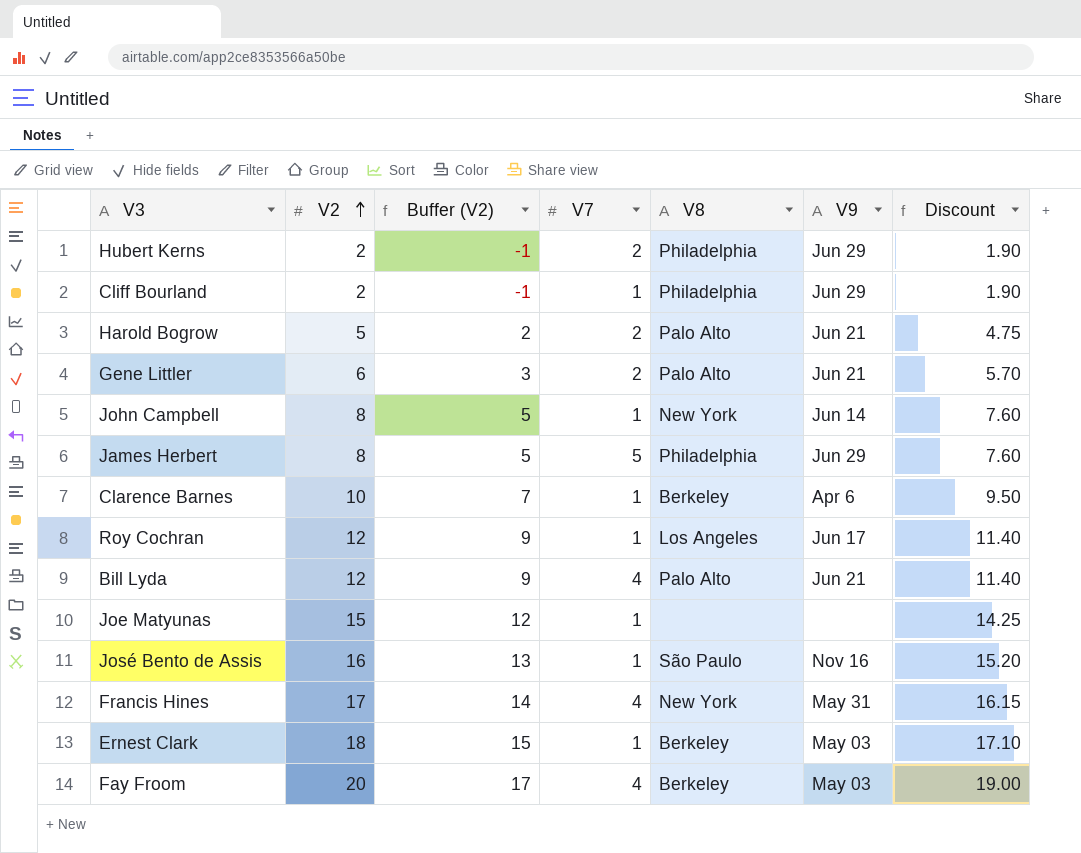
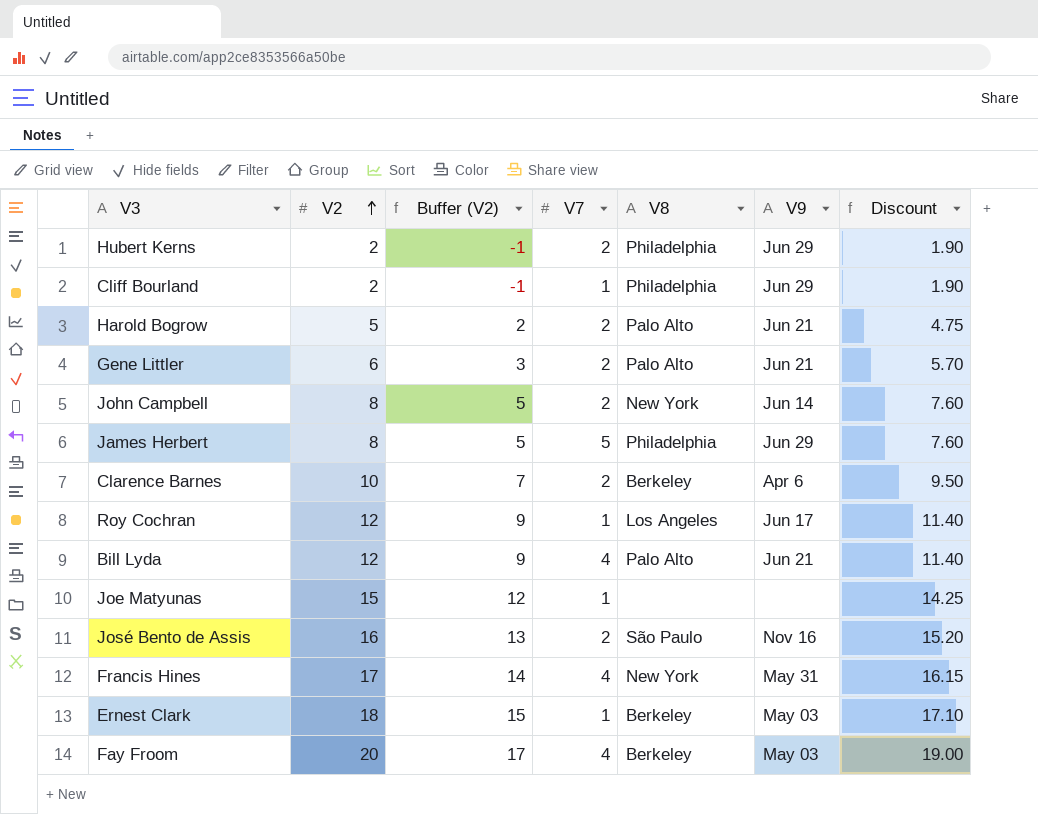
John Campbell | V7: 1 -> 2
Clarence Barnes | V7: 1 -> 2
José Bento de Assis | V7: 1 -> 2

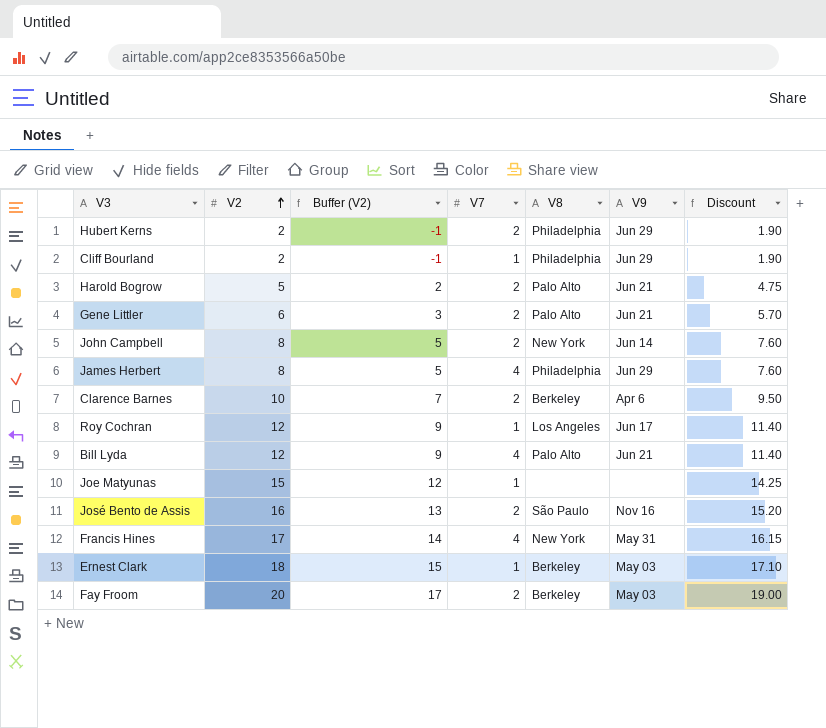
James Herbert | V7: 5 -> 4
Fay Froom | V7: 4 -> 2

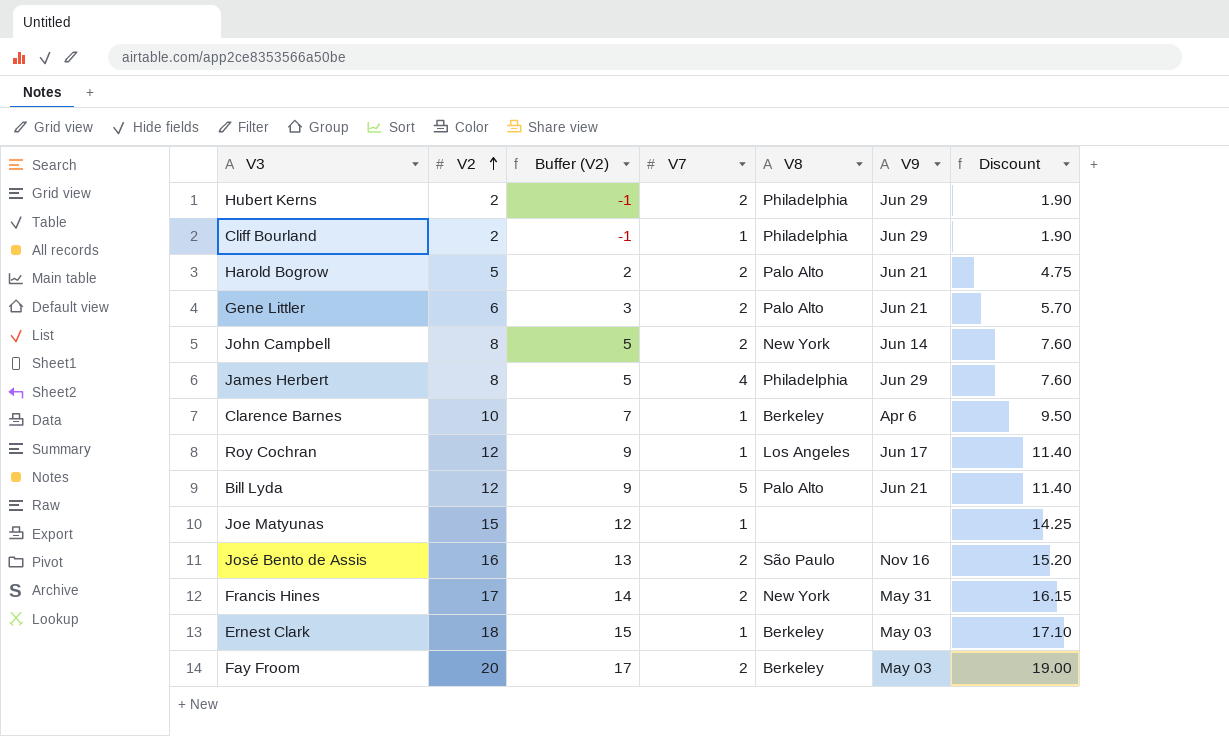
Clarence Barnes | V7: 2 -> 1
Bill Lyda | V7: 4 -> 5
Francis Hines | V7: 4 -> 2

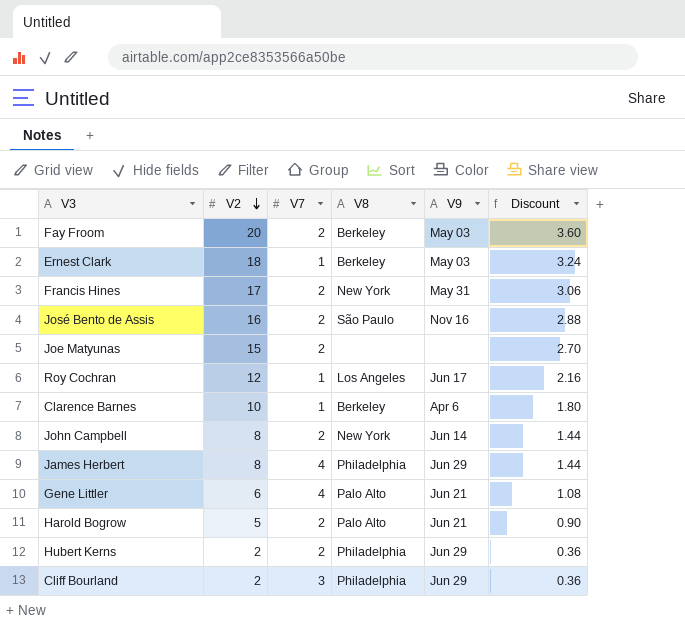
row order: V2 ascending -> V2 descending
column Buffer (V2) | formula: [V2] - 3 -> none
column Discount | formula: [V2] * 0.95 -> [V2] * 0.18
row Bill Lyda: 12 | 9 | 5 | Palo Alto | Jun 21 | 11.40 -> none
Joe Matyunas | V7: 1 -> 2
Gene Littler | V7: 2 -> 4
Cliff Bourland | V7: 1 -> 3

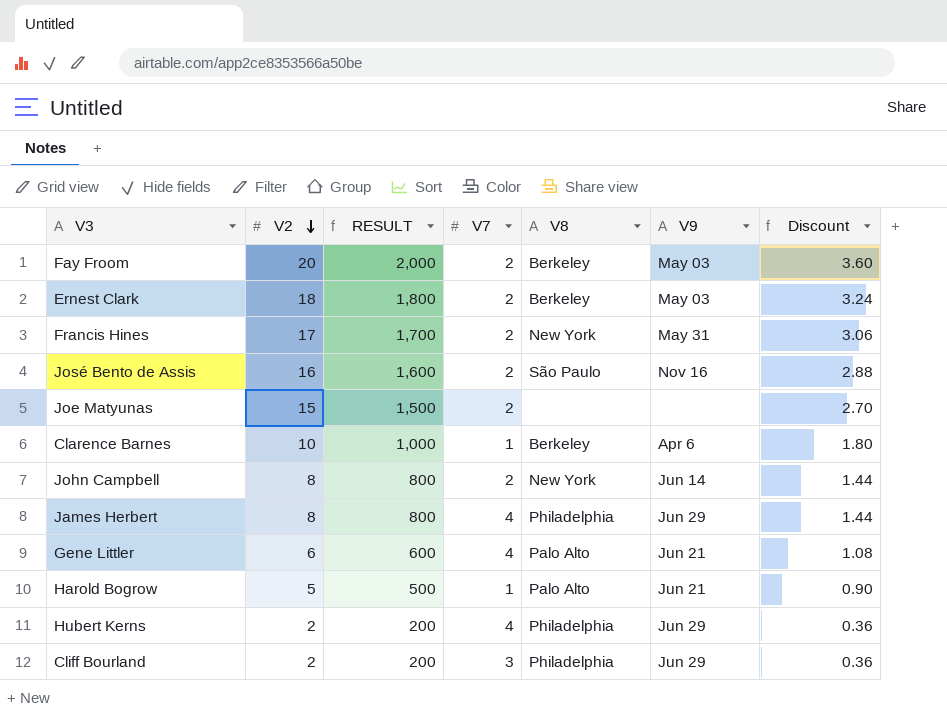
column RESULT | formula: none -> [V2] * 100
row Roy Cochran: 12 | 1 | Los Angeles | Jun 17 | 2.16 -> none
Ernest Clark | V7: 1 -> 2
Harold Bogrow | V7: 2 -> 1
Hubert Kerns | V7: 2 -> 4

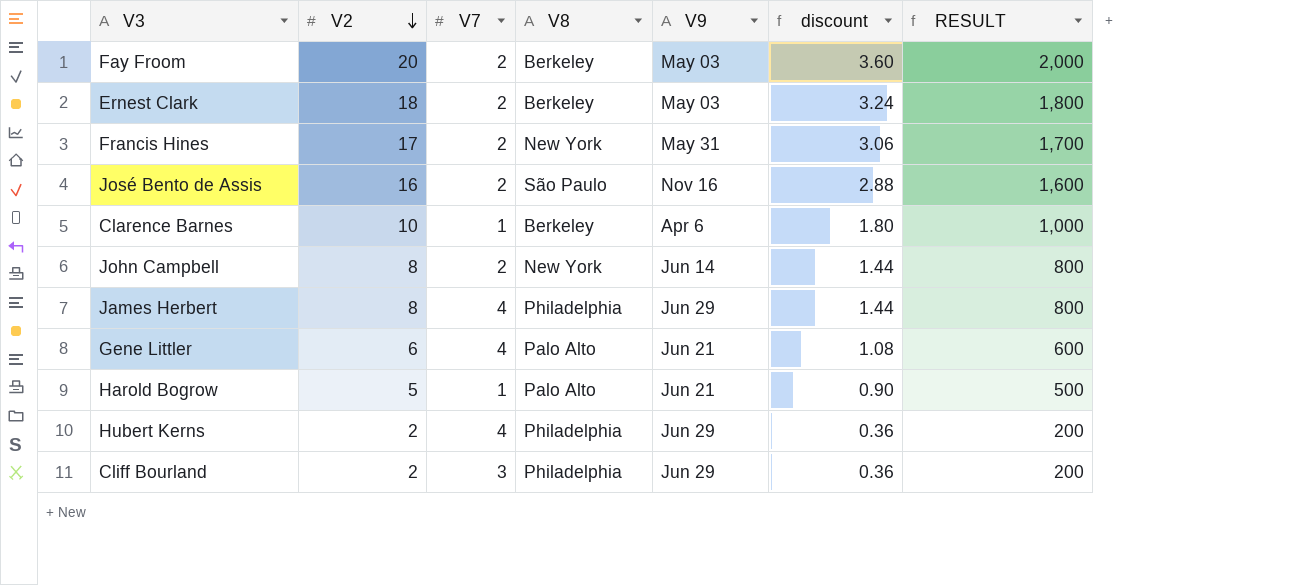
column name: Discount -> discount
column RESULT | position: 3 -> 7
row Joe Matyunas: 15 | 1,500 | 2 | none | none | 2.70 -> none

